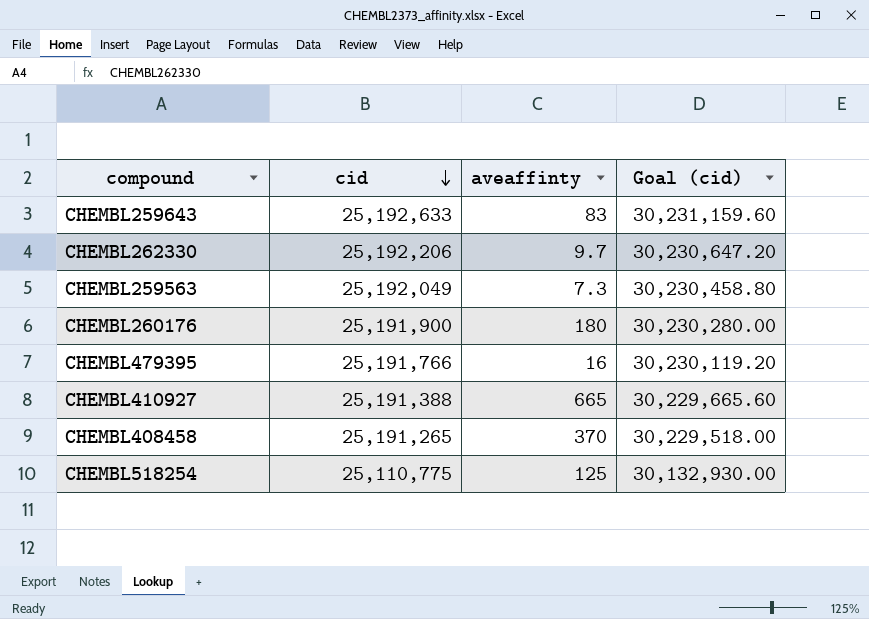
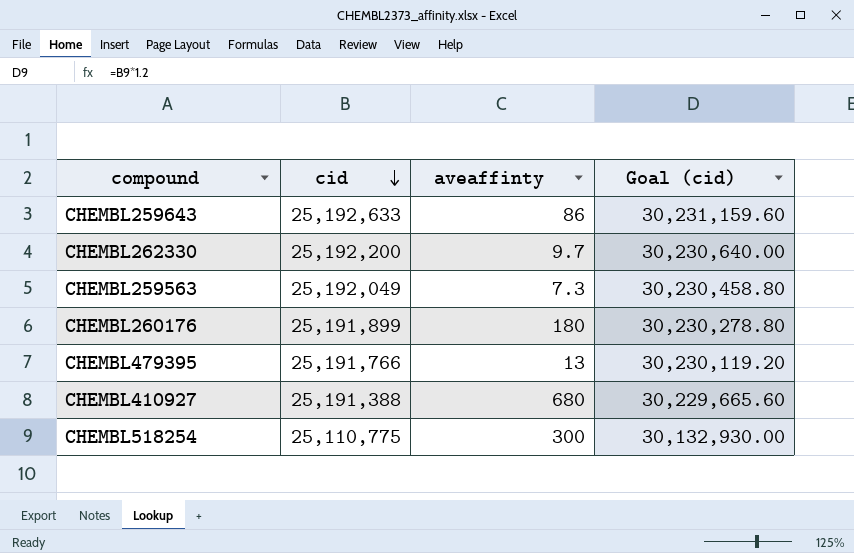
row CHEMBL408458: 25,191,265 | 370 | 30,229,518.00 -> none
CHEMBL259643 | aveaffinty: 83 -> 86
CHEMBL262330 | cid: 25,192,206 -> 25,192,200
CHEMBL262330 | Goal (cid): 30,230,647.20 -> 30,230,640.00
CHEMBL260176 | cid: 25,191,900 -> 25,191,899
CHEMBL260176 | Goal (cid): 30,230,280.00 -> 30,230,278.80
CHEMBL479395 | aveaffinty: 16 -> 13
CHEMBL410927 | aveaffinty: 665 -> 680
CHEMBL518254 | aveaffinty: 125 -> 300

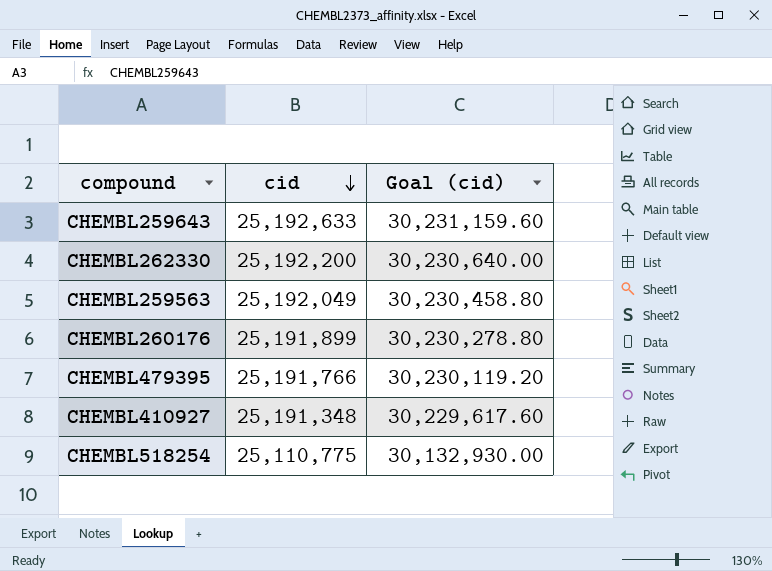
column aveaffinty | position: 3 -> none
CHEMBL410927 | cid: 25,191,388 -> 25,191,348
CHEMBL410927 | Goal (cid): 30,229,665.60 -> 30,229,617.60

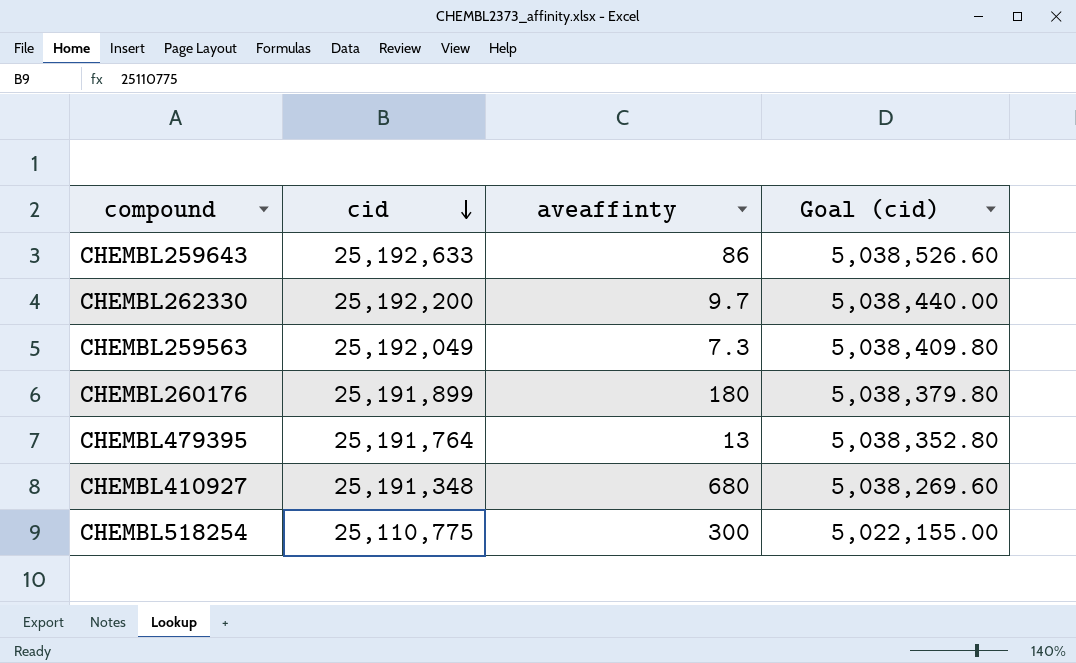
column aveaffinty | position: none -> 3
column Goal (cid) | formula: [cid] * 1.2 -> [cid] * 0.2
CHEMBL479395 | cid: 25,191,766 -> 25,191,764

